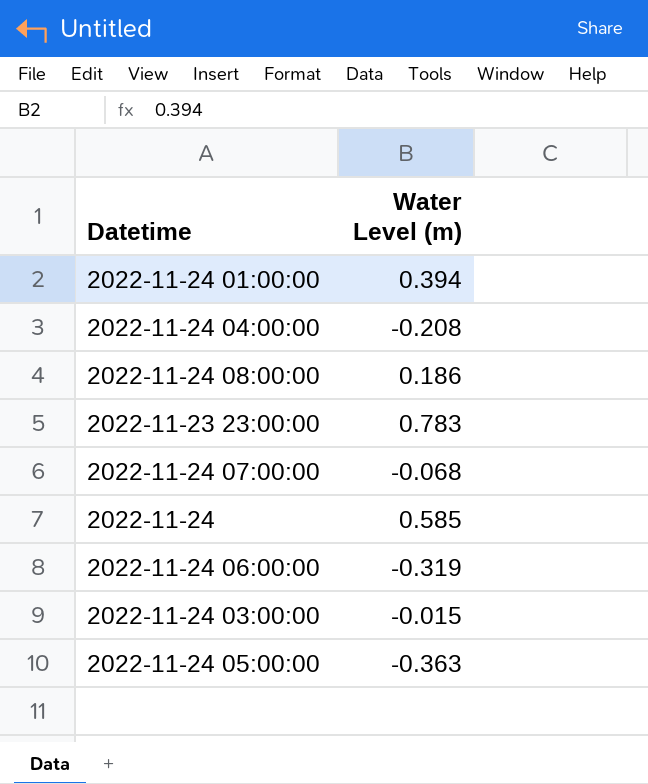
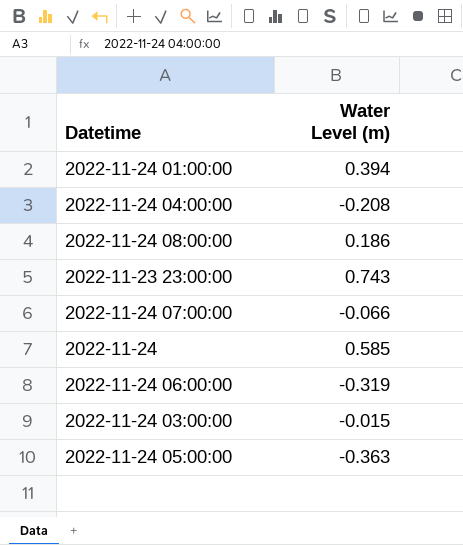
2022-11-23 23:00:00 | Water Level (m): 0.783 -> 0.743
2022-11-24 07:00:00 | Water Level (m): -0.068 -> -0.066

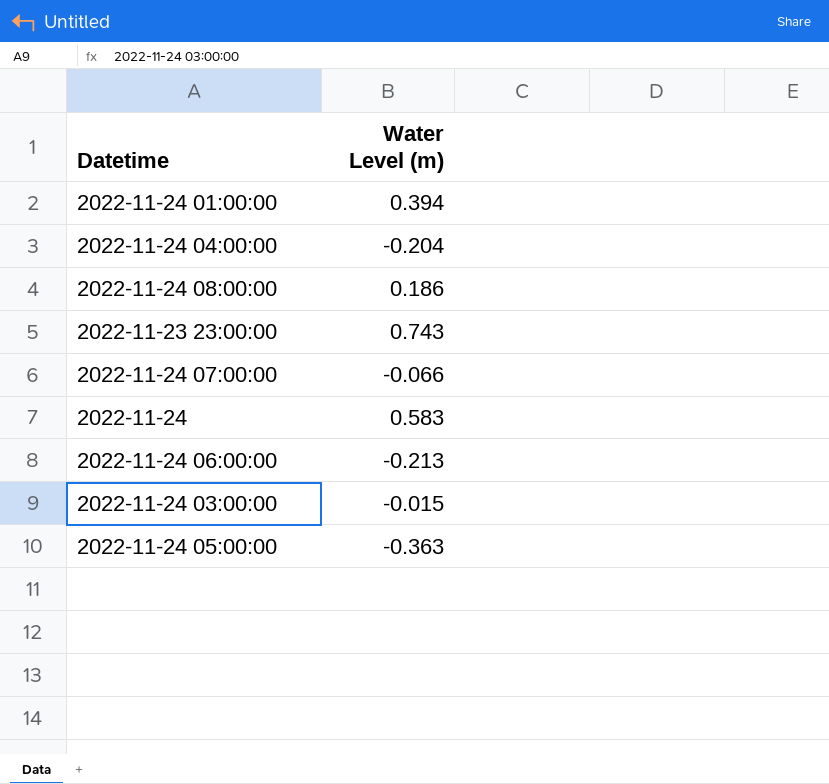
2022-11-24 04:00:00 | Water Level (m): -0.208 -> -0.204
2022-11-24 | Water Level (m): 0.585 -> 0.583
2022-11-24 06:00:00 | Water Level (m): -0.319 -> -0.213

